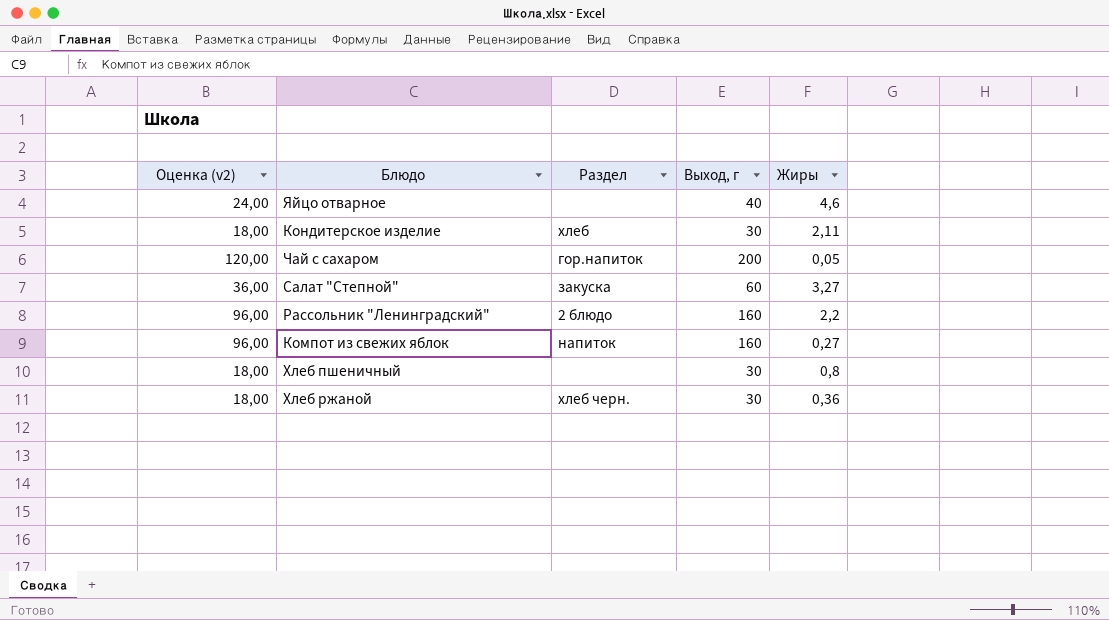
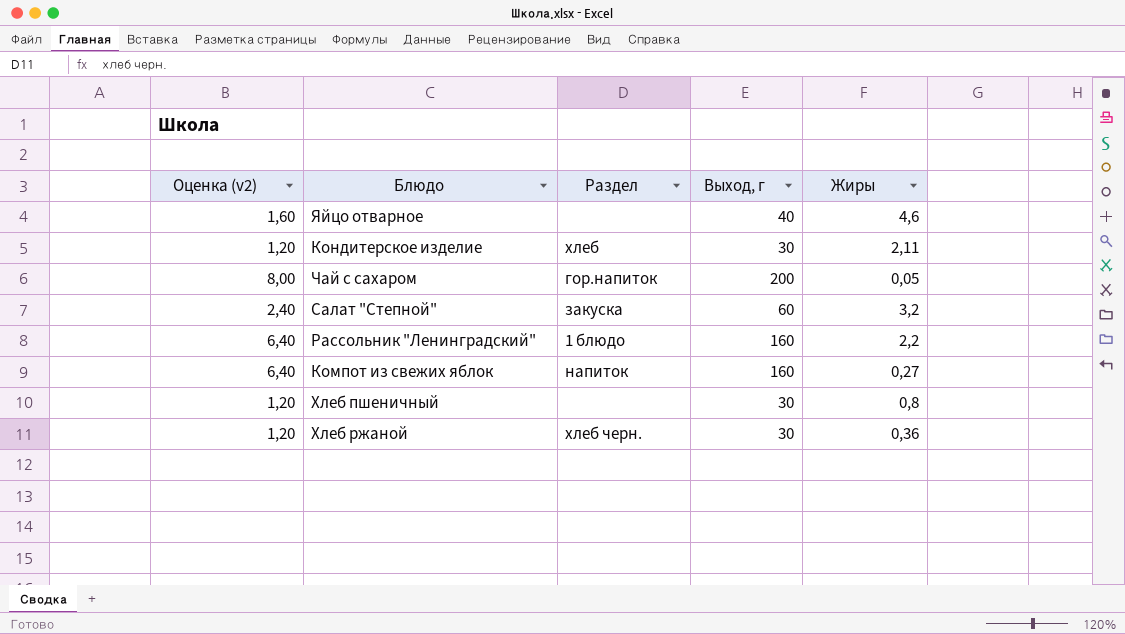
column Оценка (v2) | formula: [Выход, г] * 0,6 -> [Выход, г] * 0,04
Салат "Степной" | Жиры: 3,27 -> 3,2
Рассольник "Ленинградский" | Раздел: 2 блюдо -> 1 блюдо

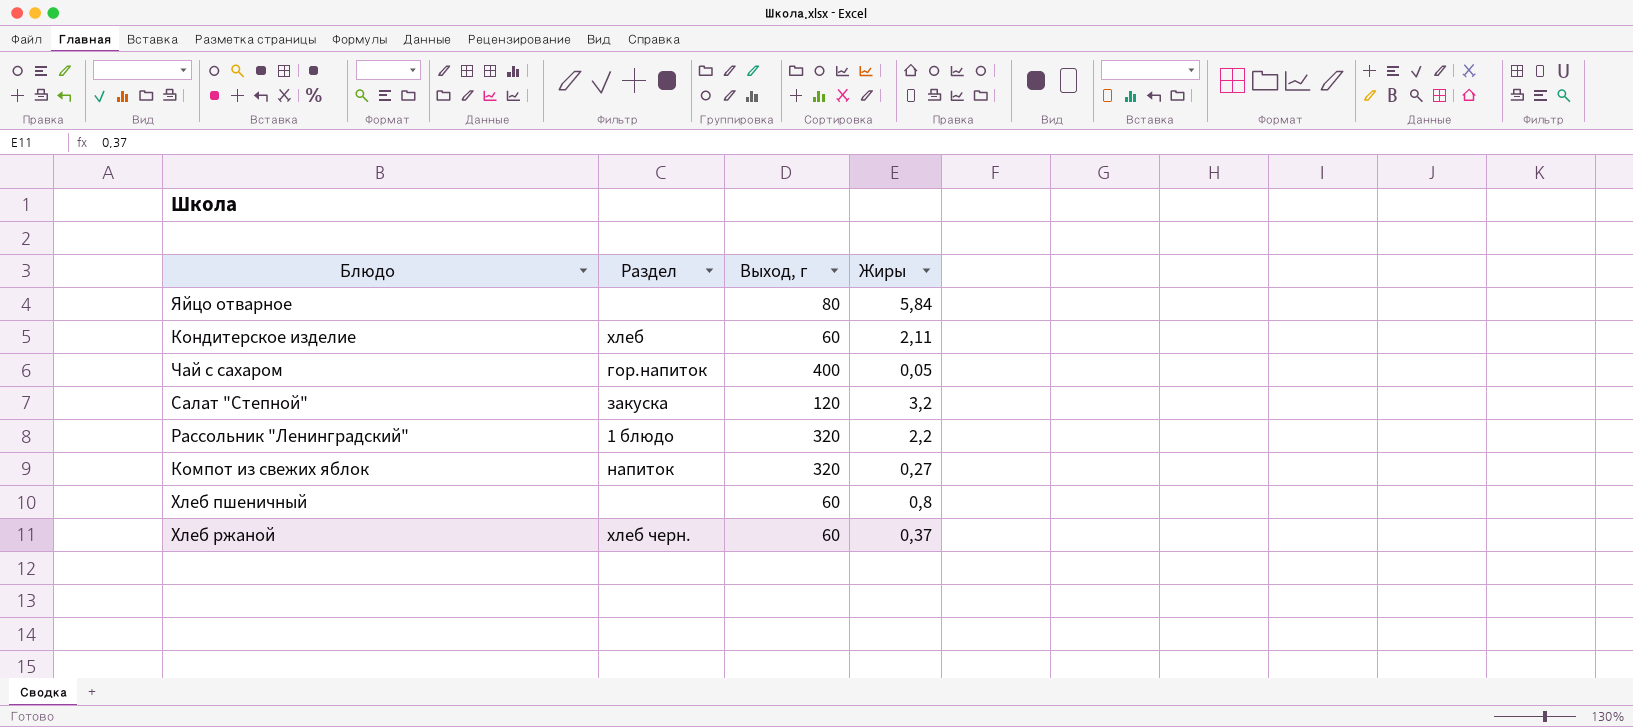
column Оценка (v2) | formula: [Выход, г] * 0,04 -> none
Яйцо отварное | Выход, г: 40 -> 80
Яйцо отварное | Жиры: 4,6 -> 5,84
Кондитерское изделие | Выход, г: 30 -> 60
Чай с сахаром | Выход, г: 200 -> 400
Салат "Степной" | Выход, г: 60 -> 120
Рассольник "Ленинградский" | Выход, г: 160 -> 320
Компот из свежих яблок | Выход, г: 160 -> 320
Хлеб пшеничный | Выход, г: 30 -> 60
Хлеб ржаной | Выход, г: 30 -> 60
Хлеб ржаной | Жиры: 0,36 -> 0,37

